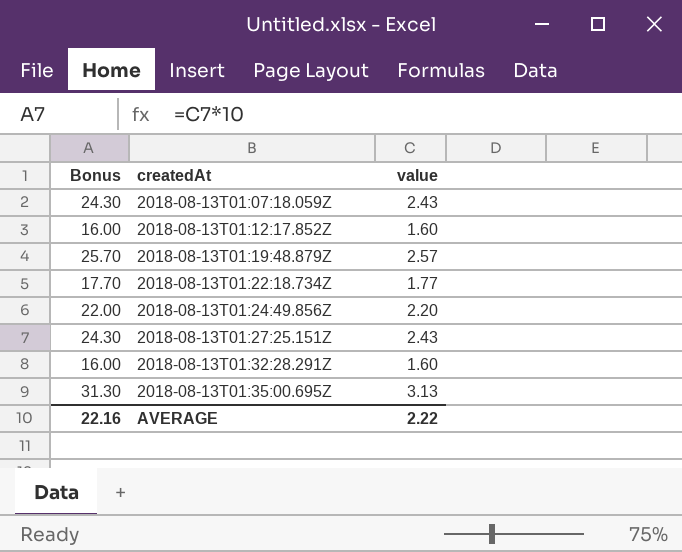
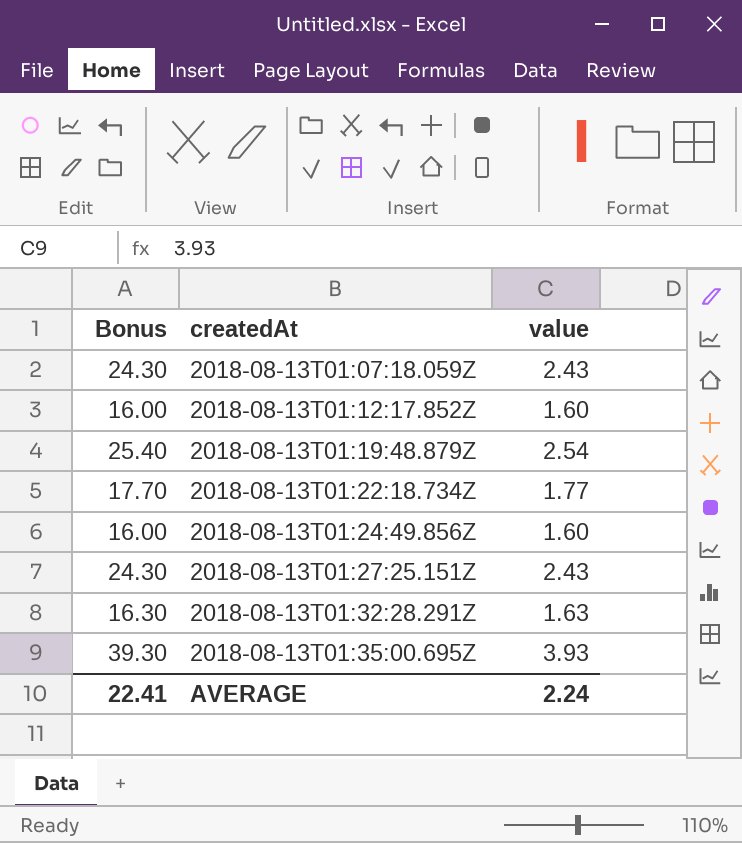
2018-08-13T01:19:48.879Z | Bonus: 25.70 -> 25.40
2018-08-13T01:19:48.879Z | value: 2.57 -> 2.54
2018-08-13T01:24:49.856Z | Bonus: 22.00 -> 16.00
2018-08-13T01:24:49.856Z | value: 2.20 -> 1.60
2018-08-13T01:32:28.291Z | Bonus: 16.00 -> 16.30
2018-08-13T01:32:28.291Z | value: 1.60 -> 1.63
2018-08-13T01:35:00.695Z | Bonus: 31.30 -> 39.30
2018-08-13T01:35:00.695Z | value: 3.13 -> 3.93
AVERAGE | Bonus: 22.16 -> 22.41
AVERAGE | value: 2.22 -> 2.24

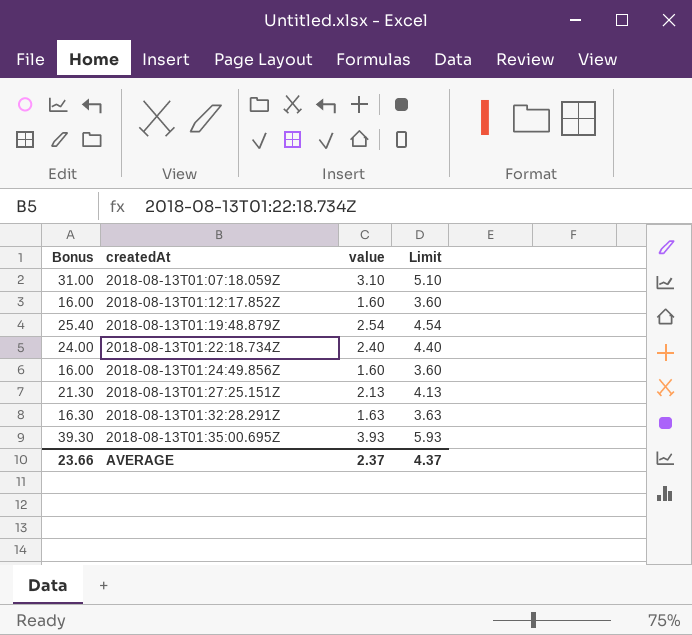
column Limit | formula: none -> [value] + 2
2018-08-13T01:07:18.059Z | Bonus: 24.30 -> 31.00
2018-08-13T01:07:18.059Z | value: 2.43 -> 3.10
2018-08-13T01:22:18.734Z | Bonus: 17.70 -> 24.00
2018-08-13T01:22:18.734Z | value: 1.77 -> 2.40
2018-08-13T01:27:25.151Z | Bonus: 24.30 -> 21.30
2018-08-13T01:27:25.151Z | value: 2.43 -> 2.13
AVERAGE | Bonus: 22.41 -> 23.66
AVERAGE | value: 2.24 -> 2.37

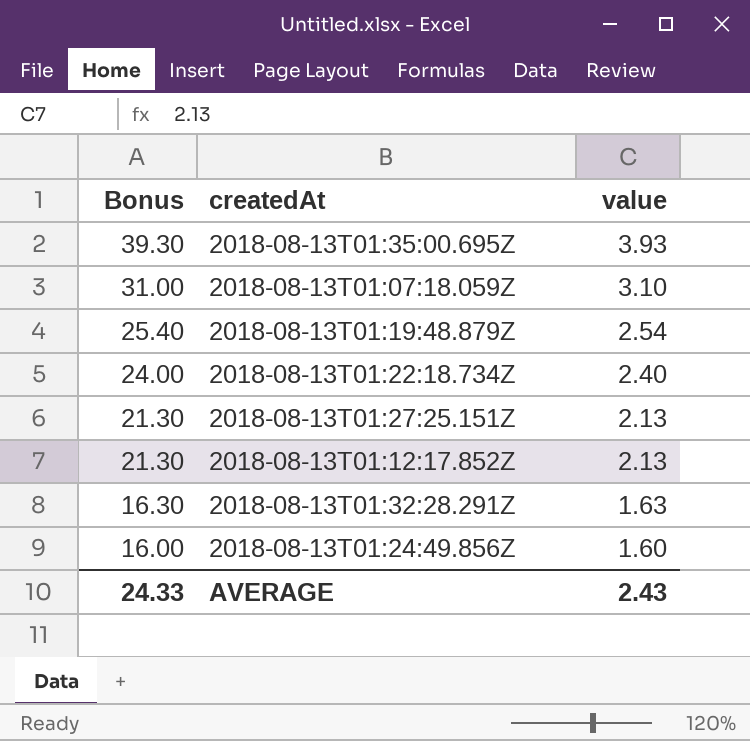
row order: createdAt ascending -> Bonus descending
column Limit | formula: [value] + 2 -> none
2018-08-13T01:12:17.852Z | Bonus: 16.00 -> 21.30
2018-08-13T01:12:17.852Z | value: 1.60 -> 2.13
AVERAGE | Bonus: 23.66 -> 24.33
AVERAGE | value: 2.37 -> 2.43

